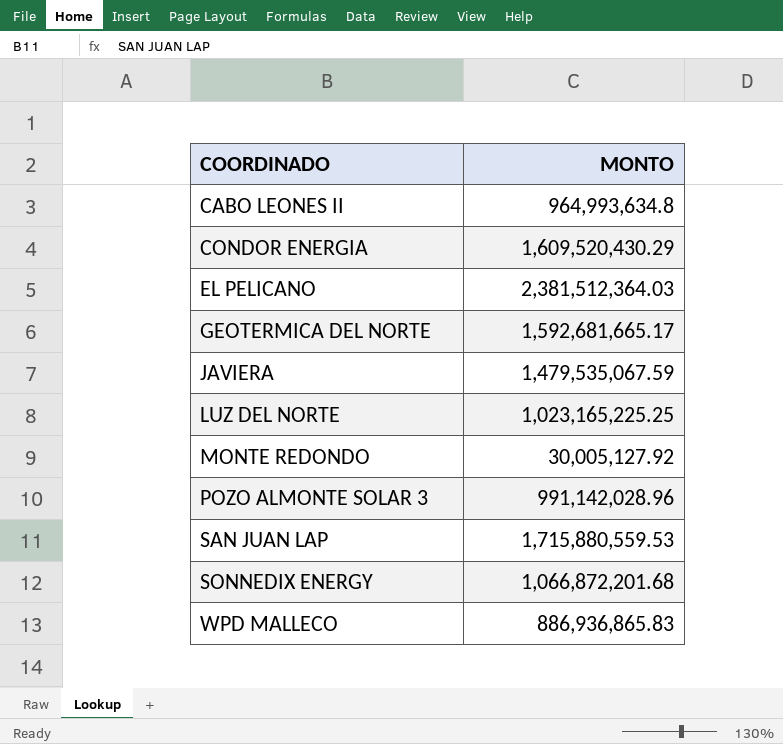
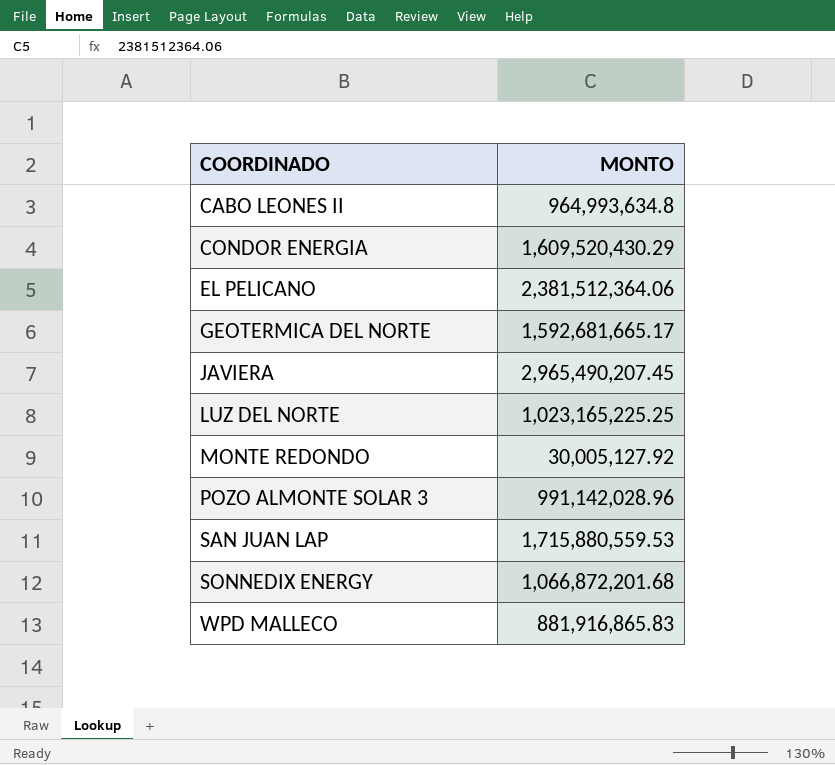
EL PELICANO | MONTO: 2,381,512,364.03 -> 2,381,512,364.06
JAVIERA | MONTO: 1,479,535,067.59 -> 2,965,490,207.45
WPD MALLECO | MONTO: 886,936,865.83 -> 881,916,865.83

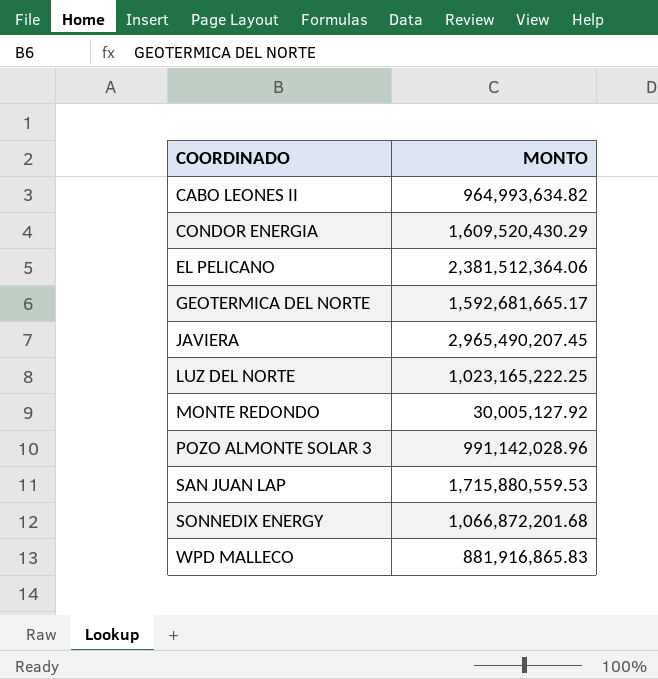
CABO LEONES II | MONTO: 964,993,634.8 -> 964,993,634.82
LUZ DEL NORTE | MONTO: 1,023,165,225.25 -> 1,023,165,222.25

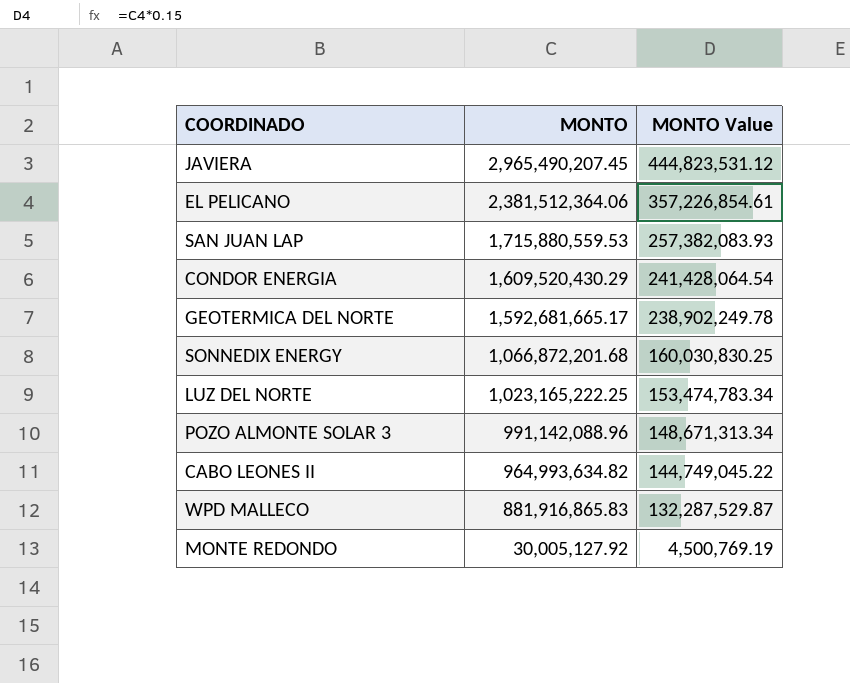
row order: COORDINADO ascending -> MONTO descending
column MONTO Value | formula: none -> [MONTO] * 0.15
POZO ALMONTE SOLAR 3 | MONTO: 991,142,028.96 -> 991,142,088.96

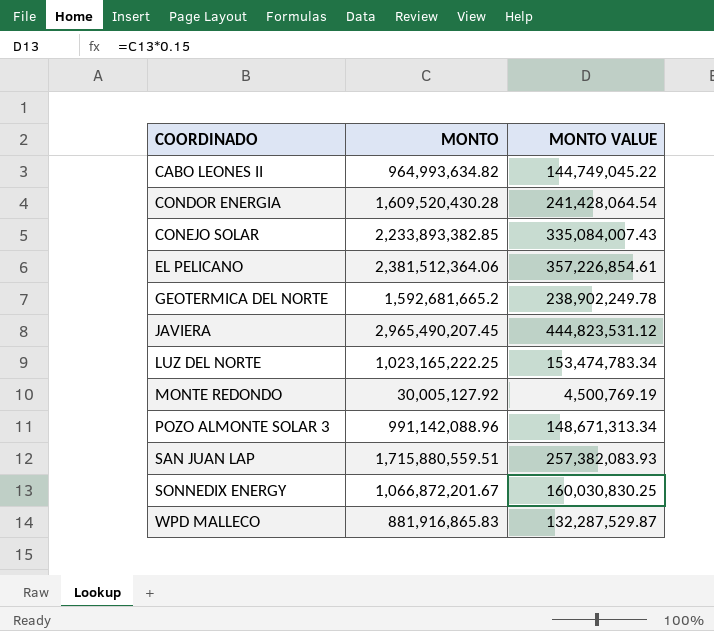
row order: MONTO descending -> COORDINADO ascending
column name: MONTO Value -> MONTO VALUE
CONDOR ENERGIA | MONTO: 1,609,520,430.29 -> 1,609,520,430.28
row CONEJO SOLAR: none -> 2,233,893,382.85 | 335,084,007.43
GEOTERMICA DEL NORTE | MONTO: 1,592,681,665.17 -> 1,592,681,665.2
SAN JUAN LAP | MONTO: 1,715,880,559.53 -> 1,715,880,559.51
SONNEDIX ENERGY | MONTO: 1,066,872,201.68 -> 1,066,872,201.67

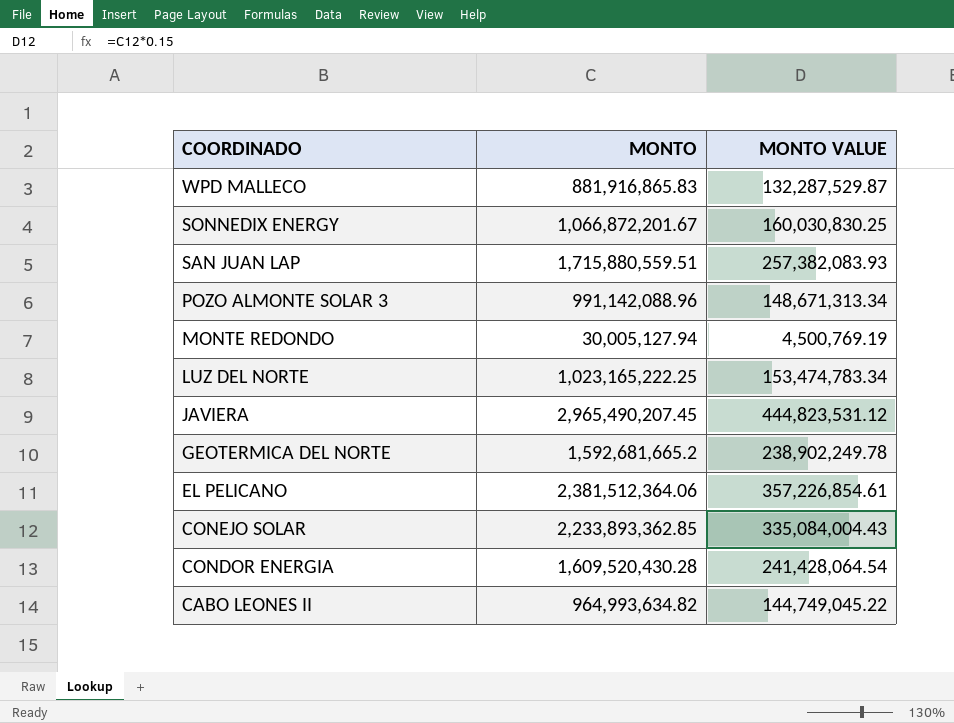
row order: COORDINADO ascending -> COORDINADO descending
MONTE REDONDO | MONTO: 30,005,127.92 -> 30,005,127.94
CONEJO SOLAR | MONTO: 2,233,893,382.85 -> 2,233,893,362.85
CONEJO SOLAR | MONTO VALUE: 335,084,007.43 -> 335,084,004.43

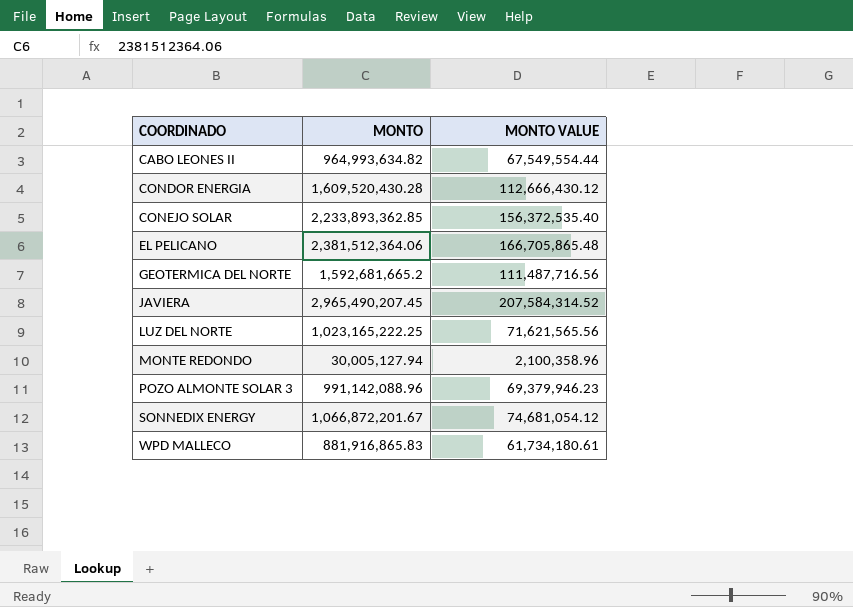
row order: COORDINADO descending -> COORDINADO ascending
column MONTO VALUE | formula: [MONTO] * 0.15 -> [MONTO] * 0.07
row SAN JUAN LAP: 1,715,880,559.51 | 257,382,083.93 -> none

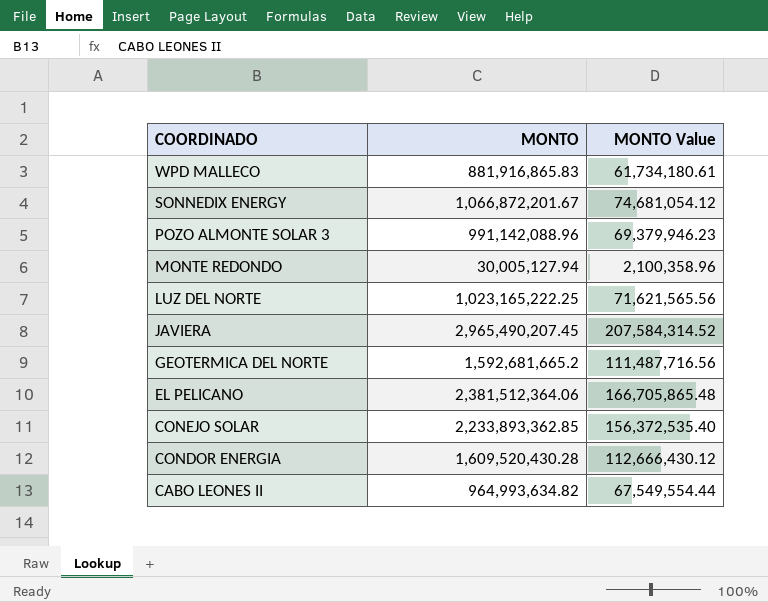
row order: COORDINADO ascending -> COORDINADO descending
column name: MONTO VALUE -> MONTO Value

